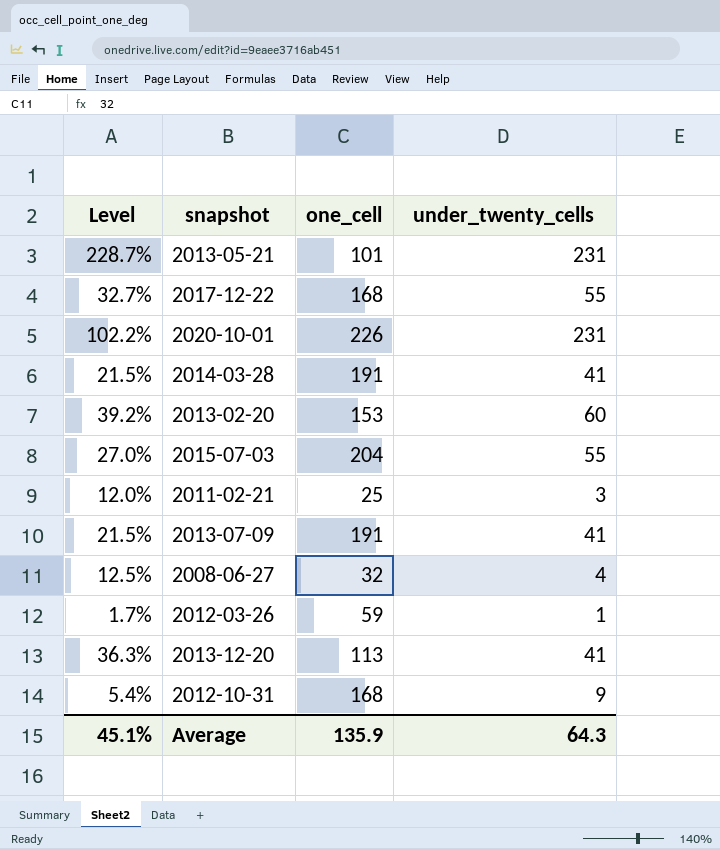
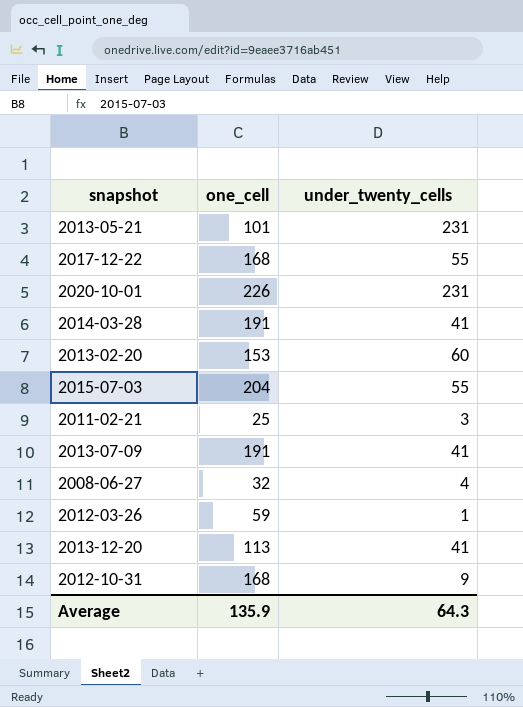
column Level | formula: [under_twenty_cells] / [one_cell] -> none

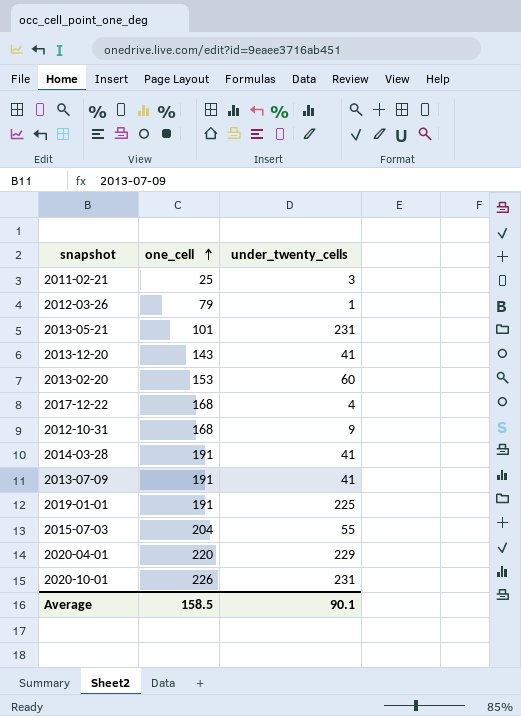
row order: none -> one_cell ascending
row 2008-06-27: 32 | 4 -> none
2012-03-26 | one_cell: 59 -> 79
2013-12-20 | one_cell: 113 -> 143
2017-12-22 | under_twenty_cells: 55 -> 4
row 2019-01-01: none -> 191 | 225
row 2020-04-01: none -> 220 | 229
Average | one_cell: 135.9 -> 158.5
Average | under_twenty_cells: 64.3 -> 90.1

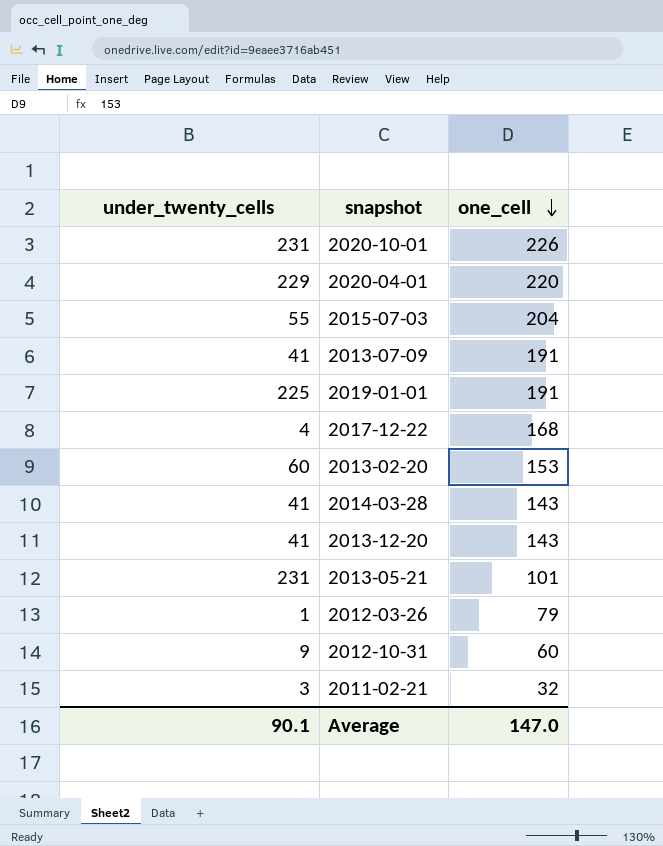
row order: one_cell ascending -> one_cell descending
column under_twenty_cells | position: 3 -> 1
2014-03-28 | one_cell: 191 -> 143
2012-10-31 | one_cell: 168 -> 60
2011-02-21 | one_cell: 25 -> 32
Average | one_cell: 158.5 -> 147.0

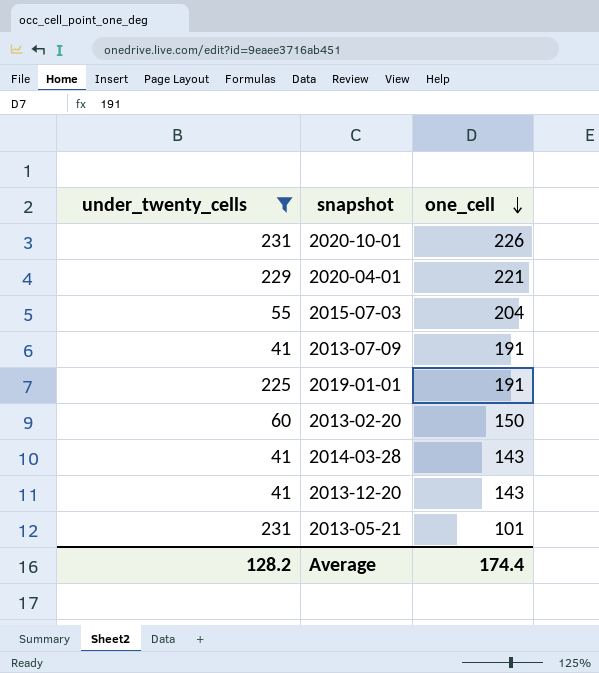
filter: none -> under_twenty_cells >= 41
2020-04-01 | one_cell: 220 -> 221
2013-02-20 | one_cell: 153 -> 150
Average | under_twenty_cells: 90.1 -> 128.2
Average | one_cell: 147.0 -> 174.4

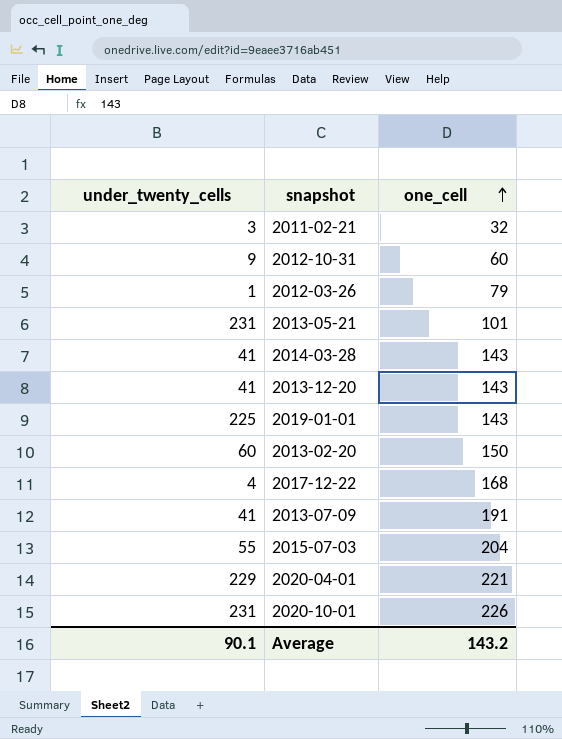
filter: under_twenty_cells >= 41 -> none
row order: one_cell descending -> one_cell ascending
2019-01-01 | one_cell: 191 -> 143
Average | under_twenty_cells: 128.2 -> 90.1
Average | one_cell: 174.4 -> 143.2

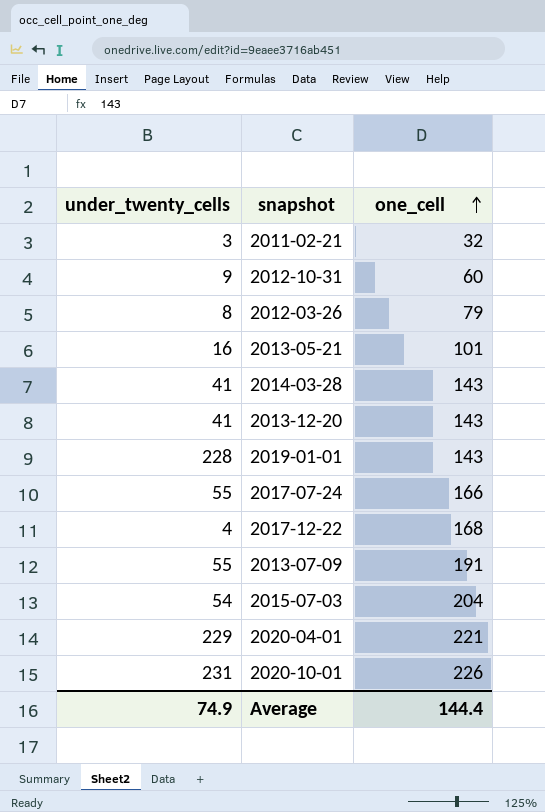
row 2013-02-20: 60 | 150 -> none
2012-03-26 | under_twenty_cells: 1 -> 8
2013-05-21 | under_twenty_cells: 231 -> 16
2019-01-01 | under_twenty_cells: 225 -> 228
row 2017-07-24: none -> 55 | 166
2013-07-09 | under_twenty_cells: 41 -> 55
2015-07-03 | under_twenty_cells: 55 -> 54
Average | under_twenty_cells: 90.1 -> 74.9
Average | one_cell: 143.2 -> 144.4

